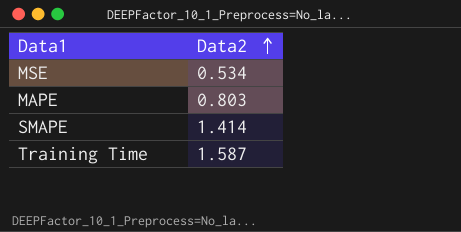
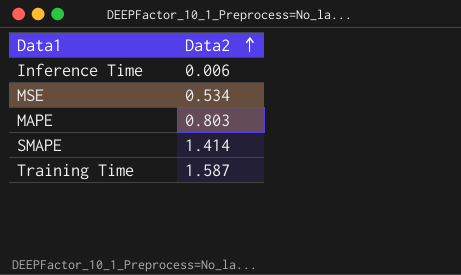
row Inference Time: none -> 0.006

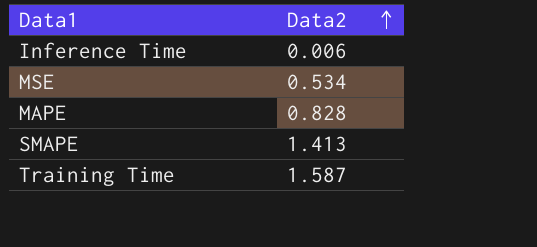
MAPE | Data2: 0.803 -> 0.828
SMAPE | Data2: 1.414 -> 1.413

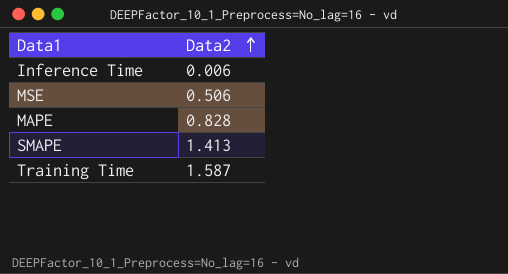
MSE | Data2: 0.534 -> 0.506

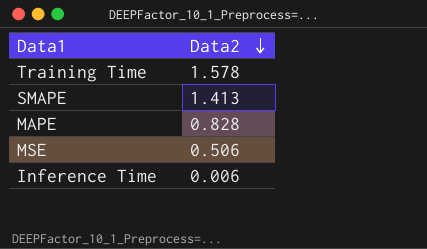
row order: Data2 ascending -> Data2 descending
Training Time | Data2: 1.587 -> 1.578

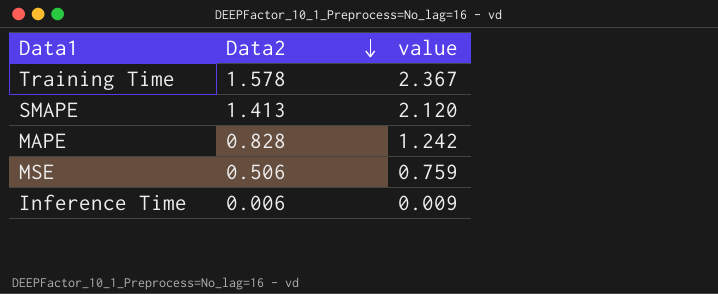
column value | formula: none -> [Data2] * 1.5

